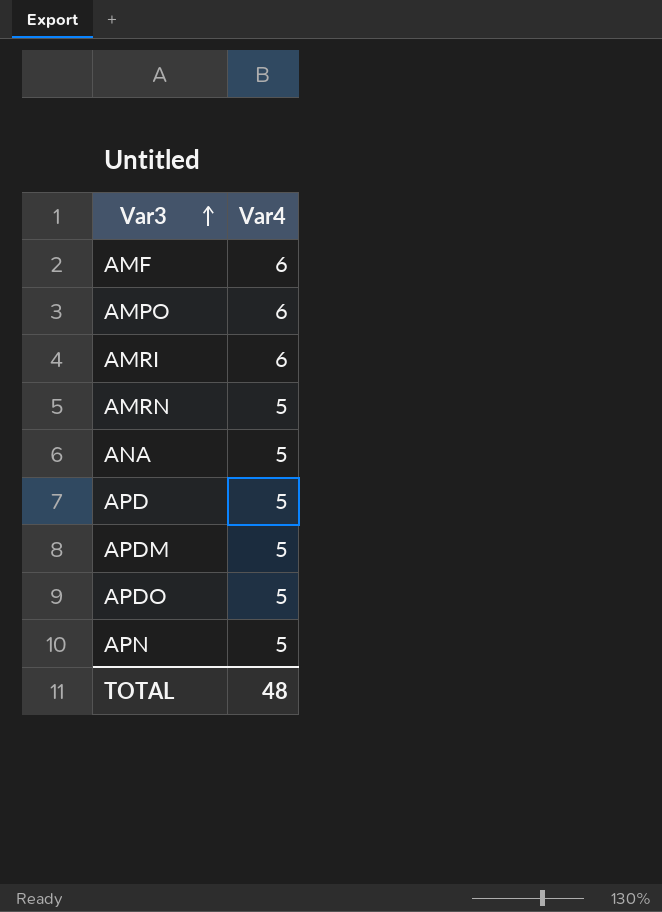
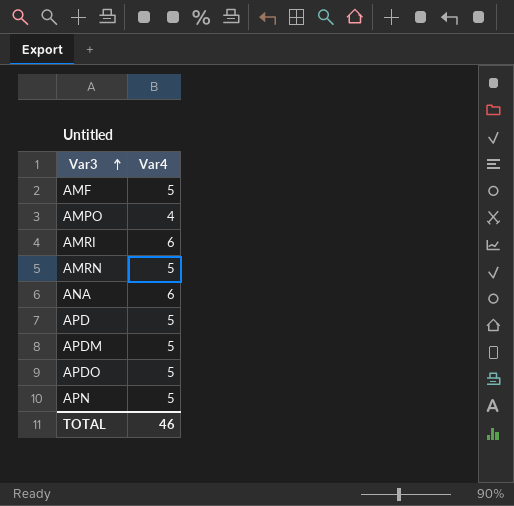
AMF | Var4: 6 -> 5
AMPO | Var4: 6 -> 4
ANA | Var4: 5 -> 6
TOTAL | Var4: 48 -> 46

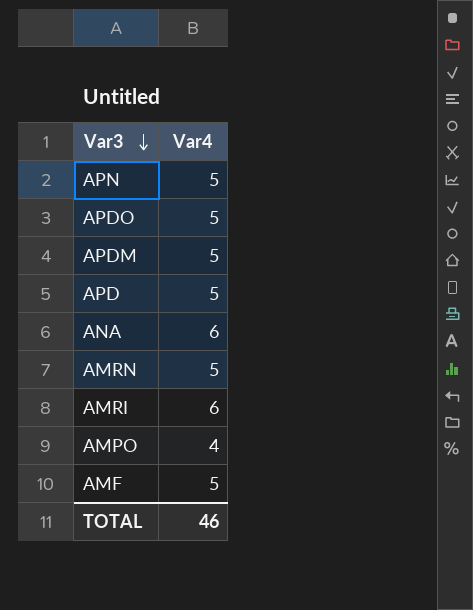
row order: Var3 ascending -> Var3 descending

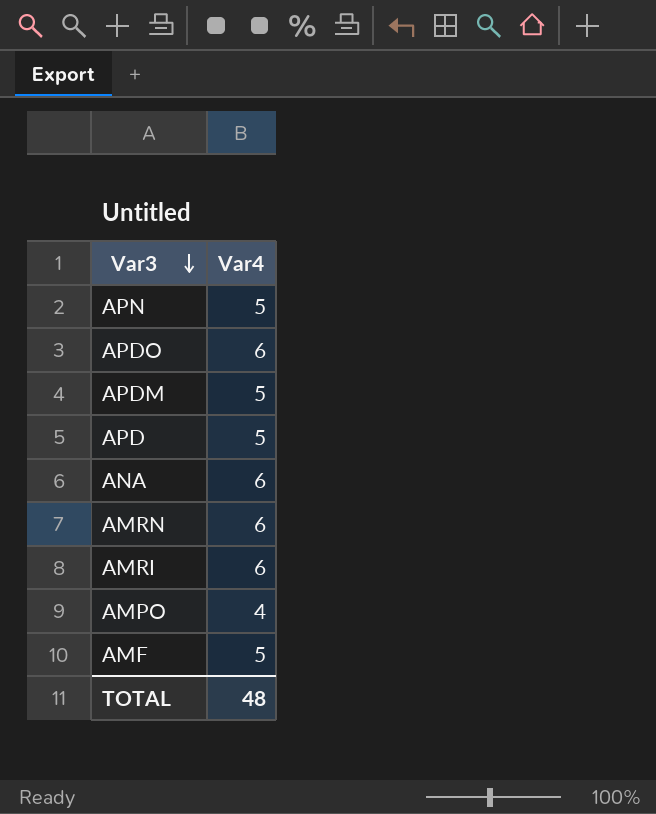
APDO | Var4: 5 -> 6
AMRN | Var4: 5 -> 6
TOTAL | Var4: 46 -> 48

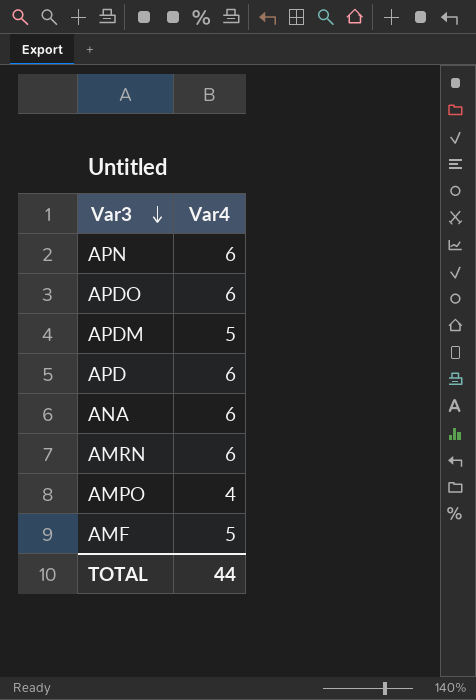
row AMRI: 6 -> none
APN | Var4: 5 -> 6
APD | Var4: 5 -> 6
TOTAL | Var4: 48 -> 44

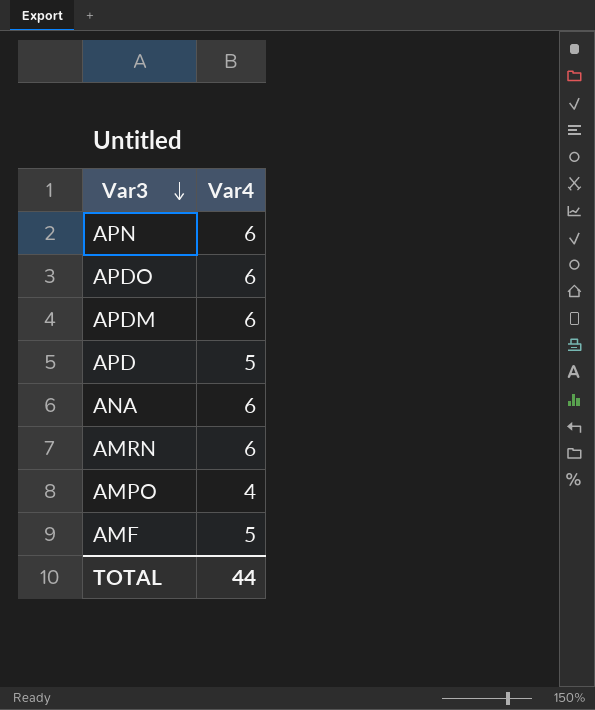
APDM | Var4: 5 -> 6
APD | Var4: 6 -> 5

